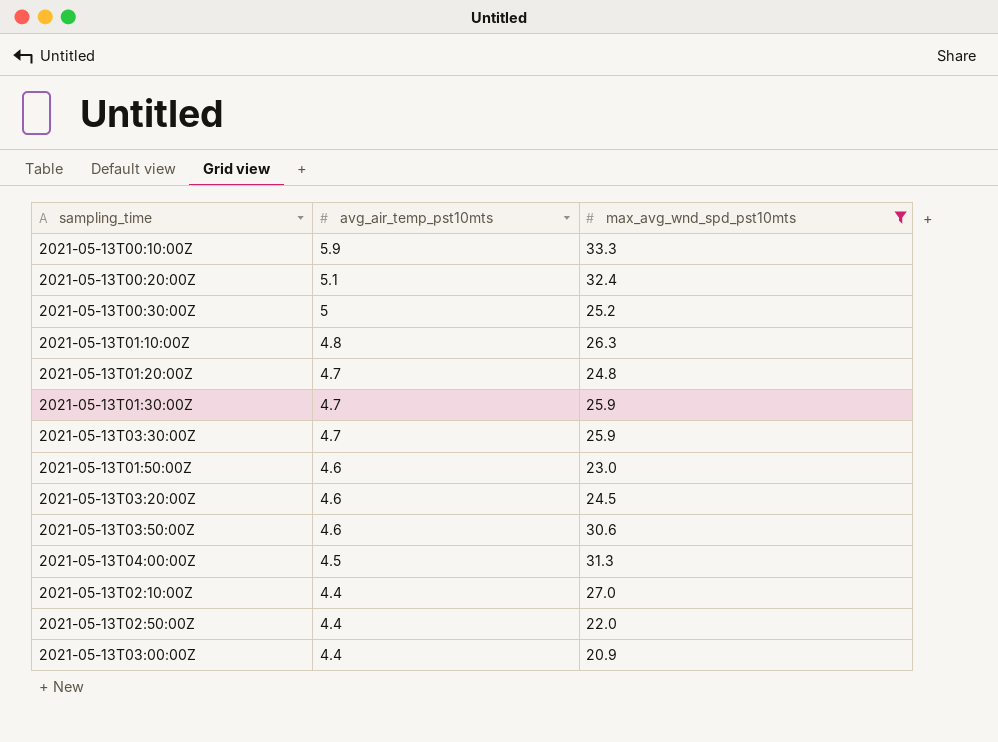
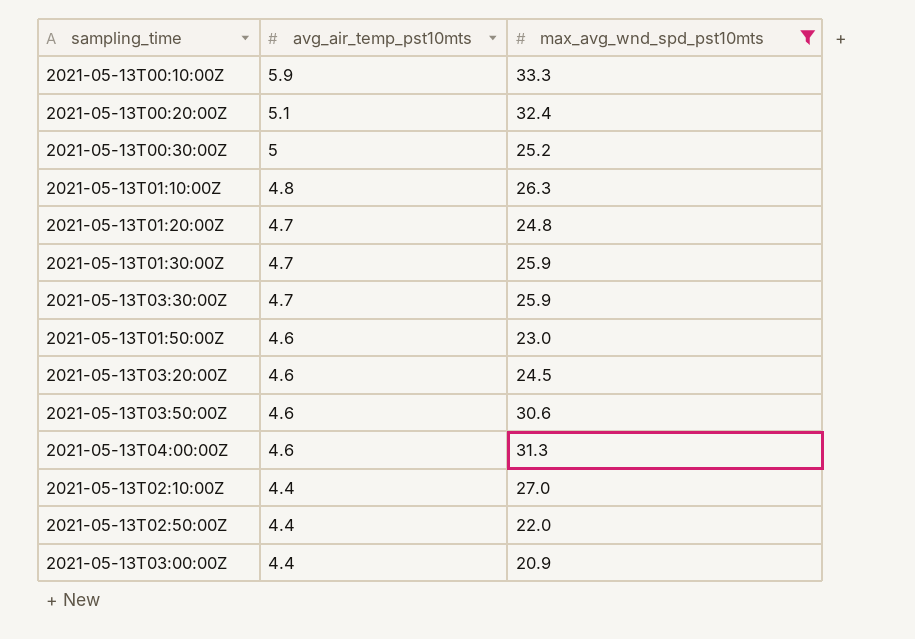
2021-05-13T04:00:00Z | avg_air_temp_pst10mts: 4.5 -> 4.6

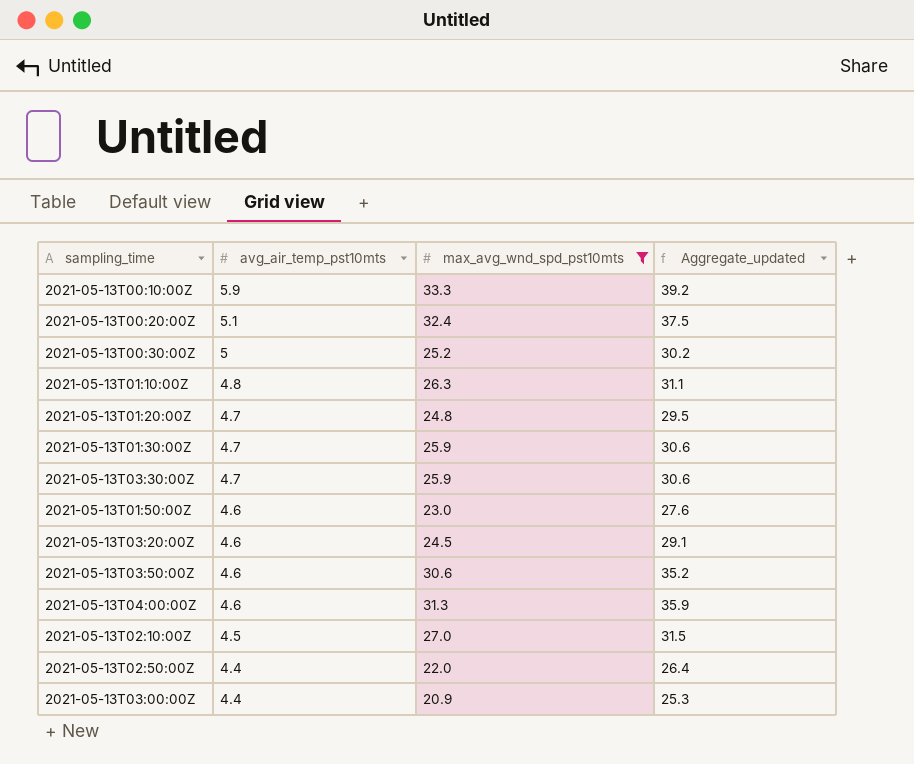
column Aggregate_updated | formula: none -> [avg_air_temp_pst10mts] + [max_avg_wnd_spd_pst10mts]
2021-05-13T02:10:00Z | avg_air_temp_pst10mts: 4.4 -> 4.5

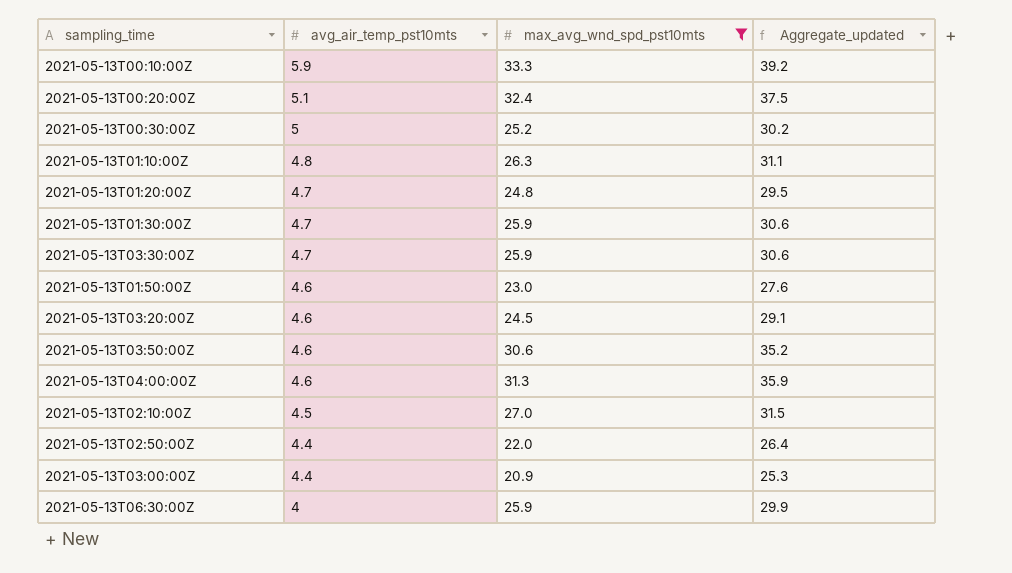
row 2021-05-13T06:30:00Z: none -> 4 | 25.9 | 29.9

